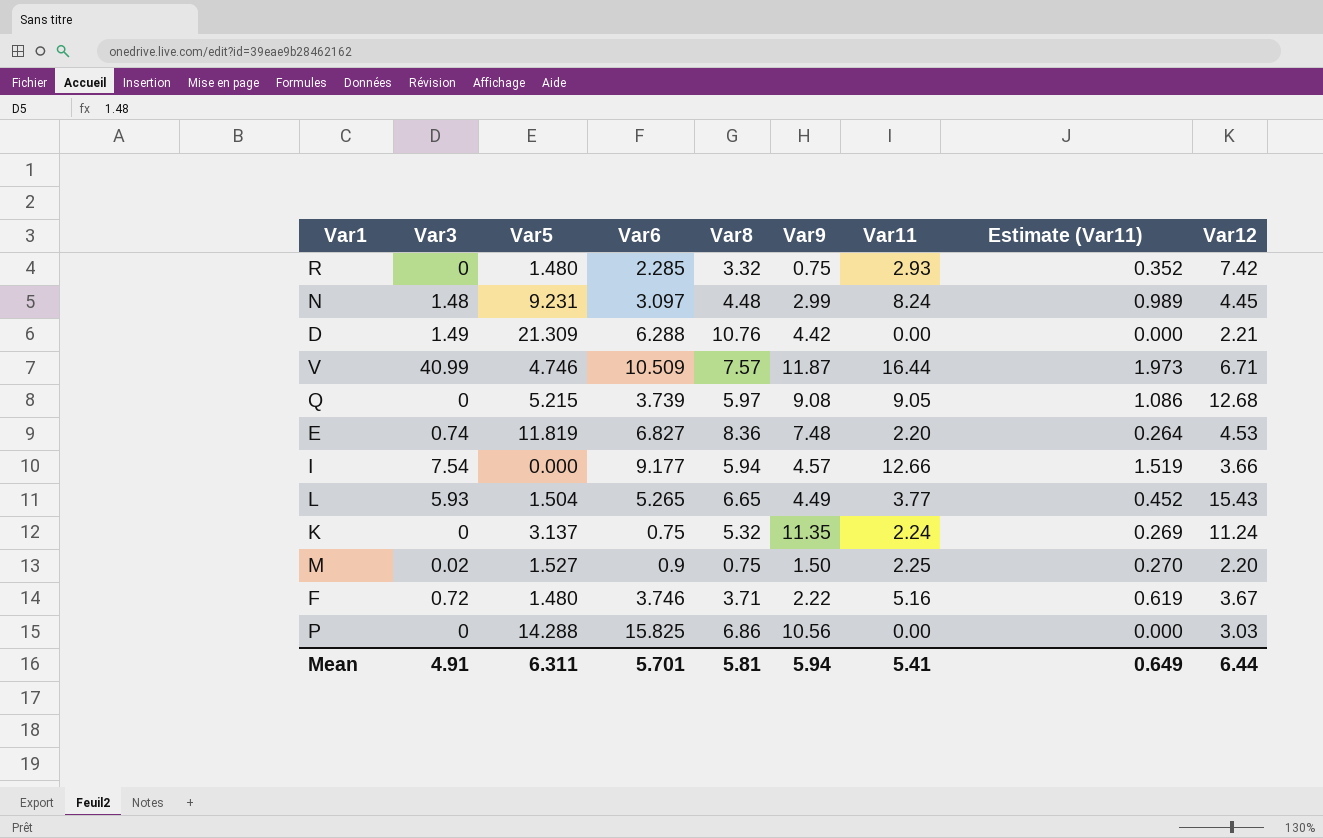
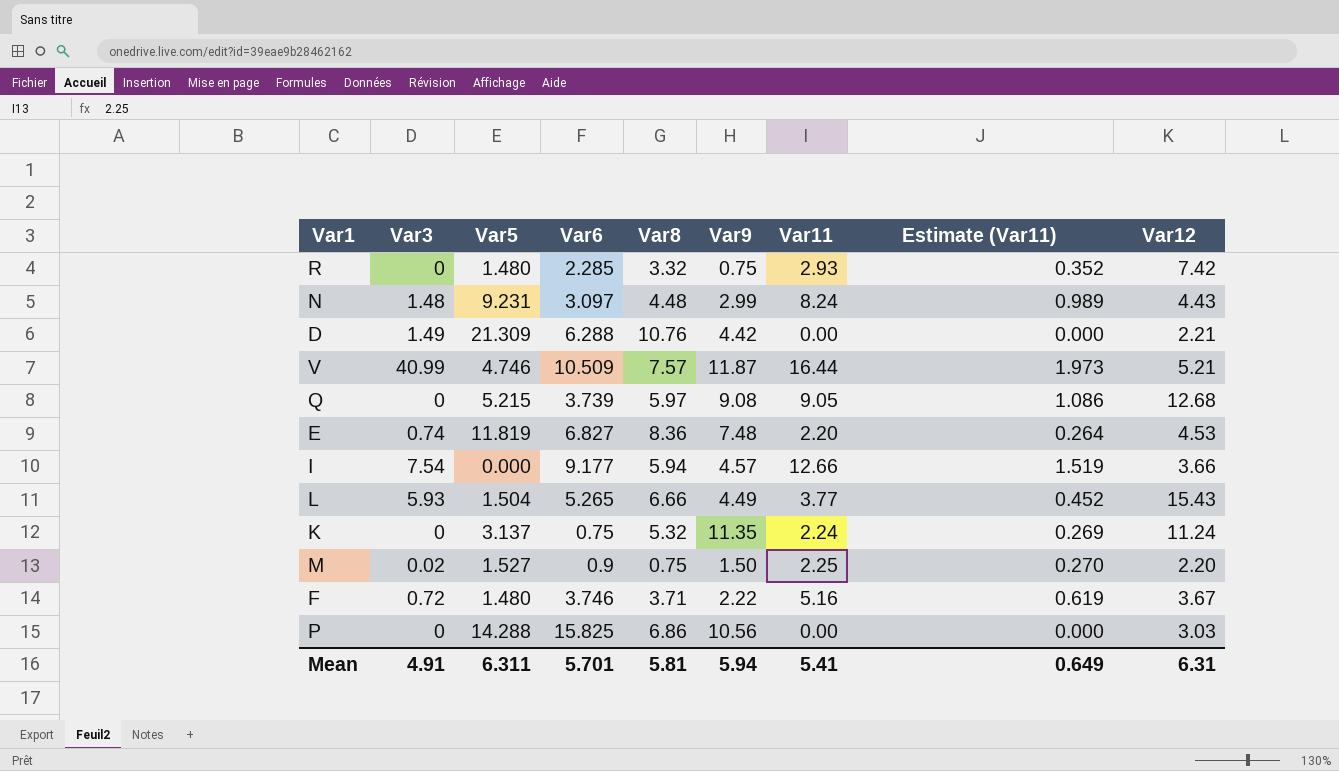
N | Var12: 4.45 -> 4.43
V | Var12: 6.71 -> 5.21
L | Var8: 6.65 -> 6.66
Mean | Var12: 6.44 -> 6.31

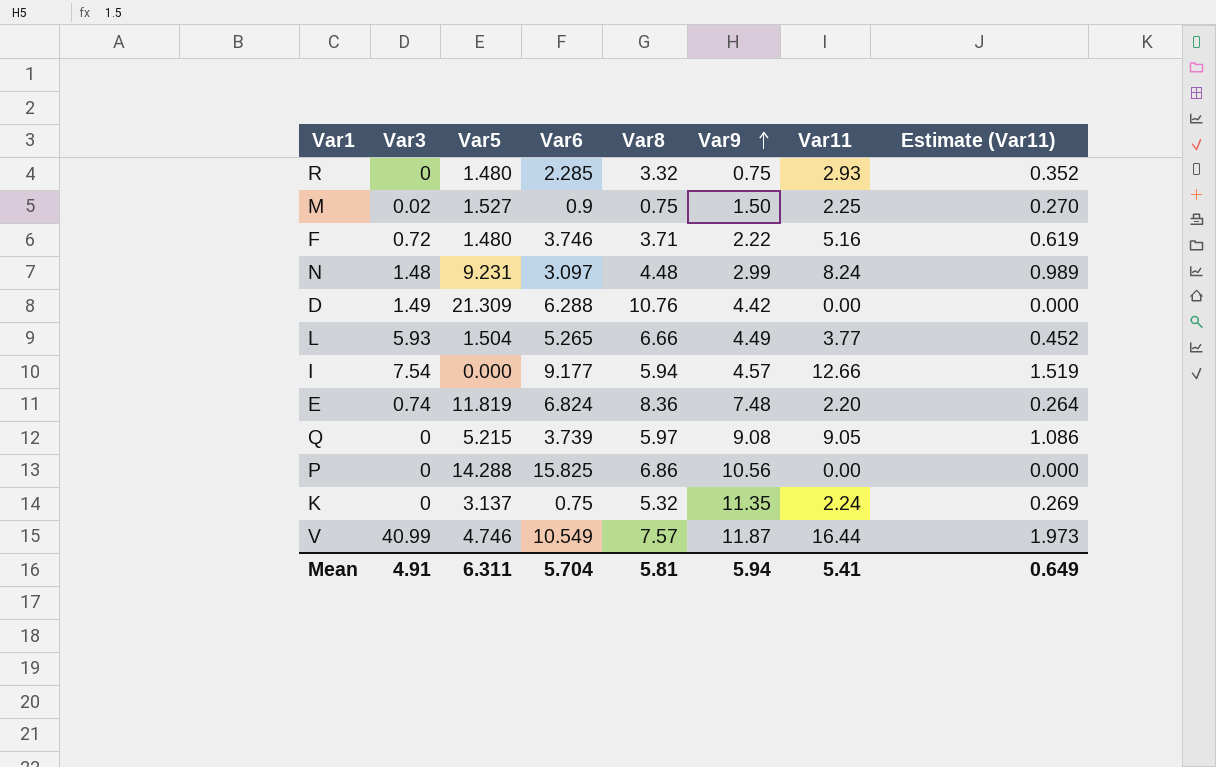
row order: none -> Var9 ascending
column Var12 | position: 9 -> none
E | Var6: 6.827 -> 6.824
V | Var6: 10.509 -> 10.549
Mean | Var6: 5.701 -> 5.704

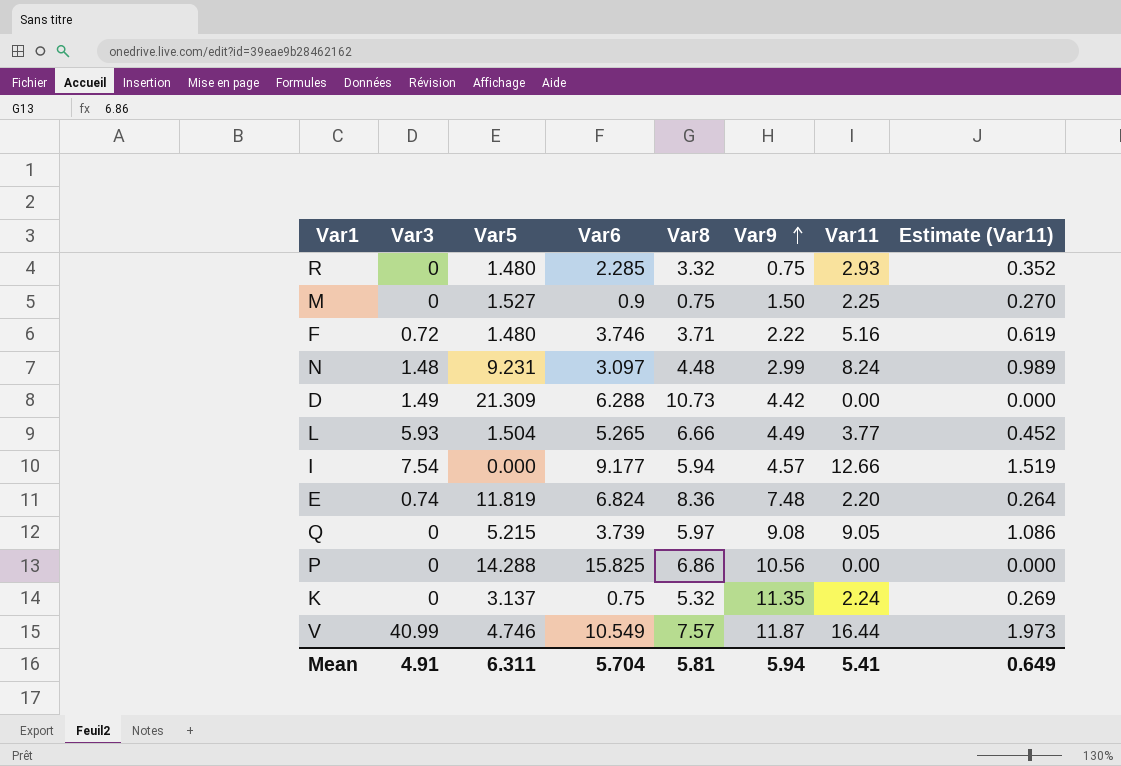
M | Var3: 0.02 -> 0
D | Var8: 10.76 -> 10.73

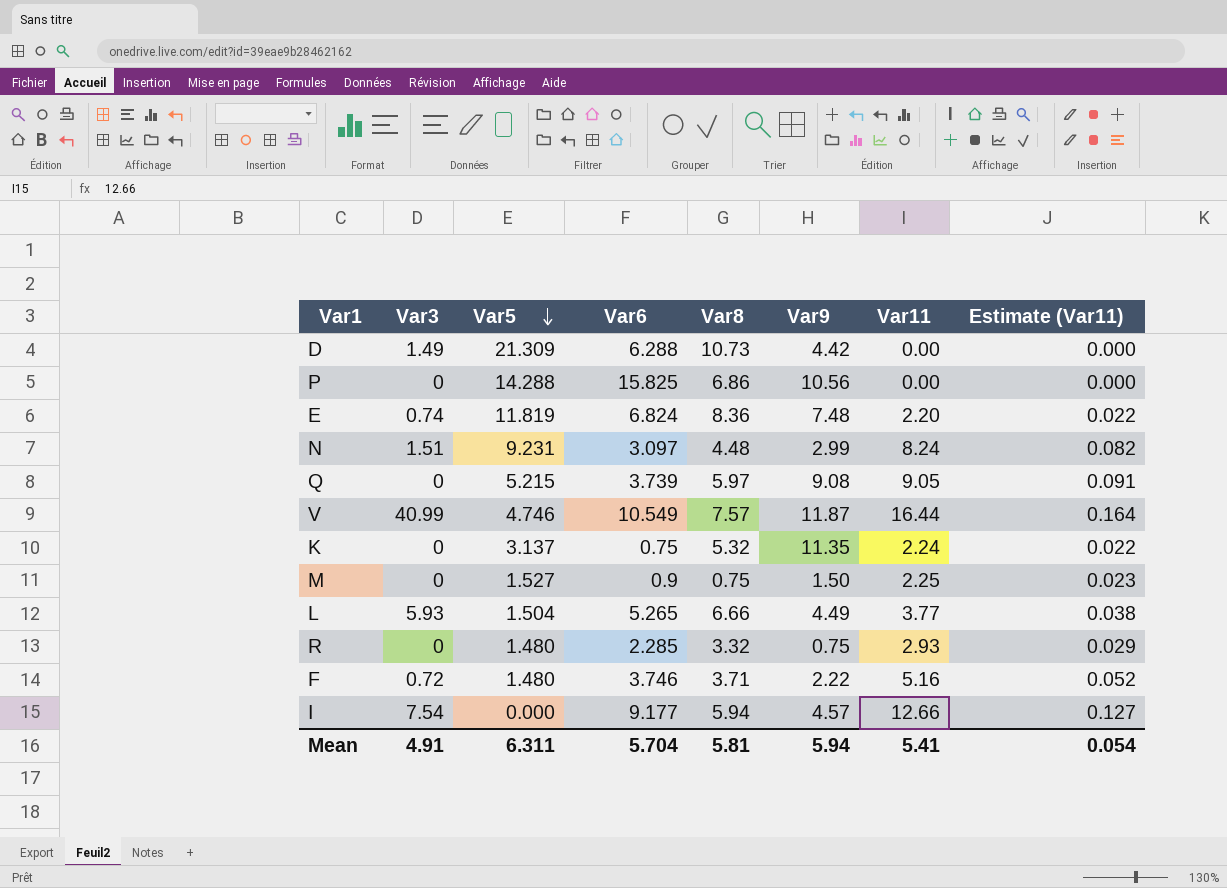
row order: Var9 ascending -> Var5 descending
column Estimate (Var11) | formula: [Var11] * 0.12 -> [Var11] * 0.01
N | Var3: 1.48 -> 1.51
Mean | Estimate (Var11): 0.649 -> 0.054

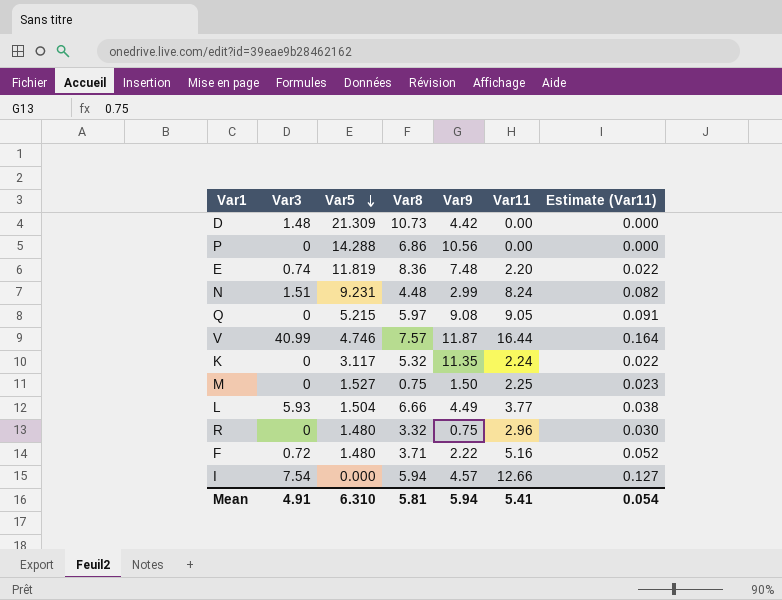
column Var6 | position: 4 -> none
D | Var3: 1.49 -> 1.48
K | Var5: 3.137 -> 3.117
R | Var11: 2.93 -> 2.96
R | Estimate (Var11): 0.029 -> 0.030
Mean | Var5: 6.311 -> 6.310

